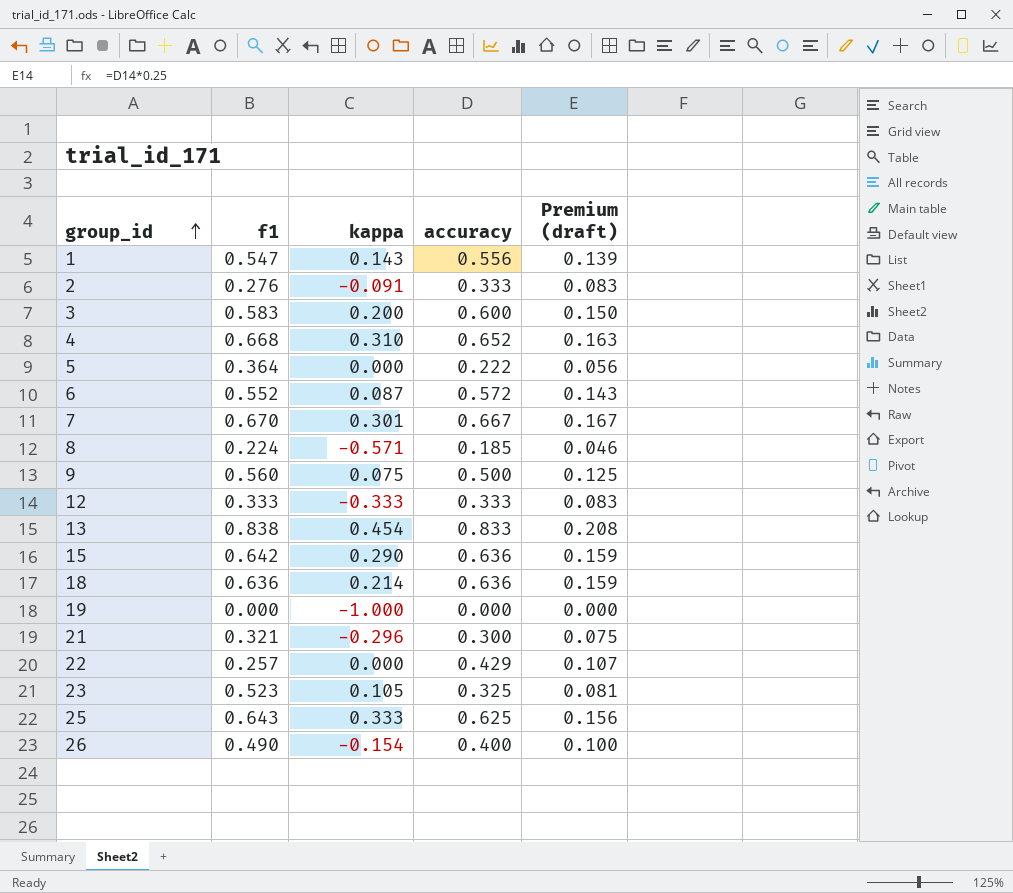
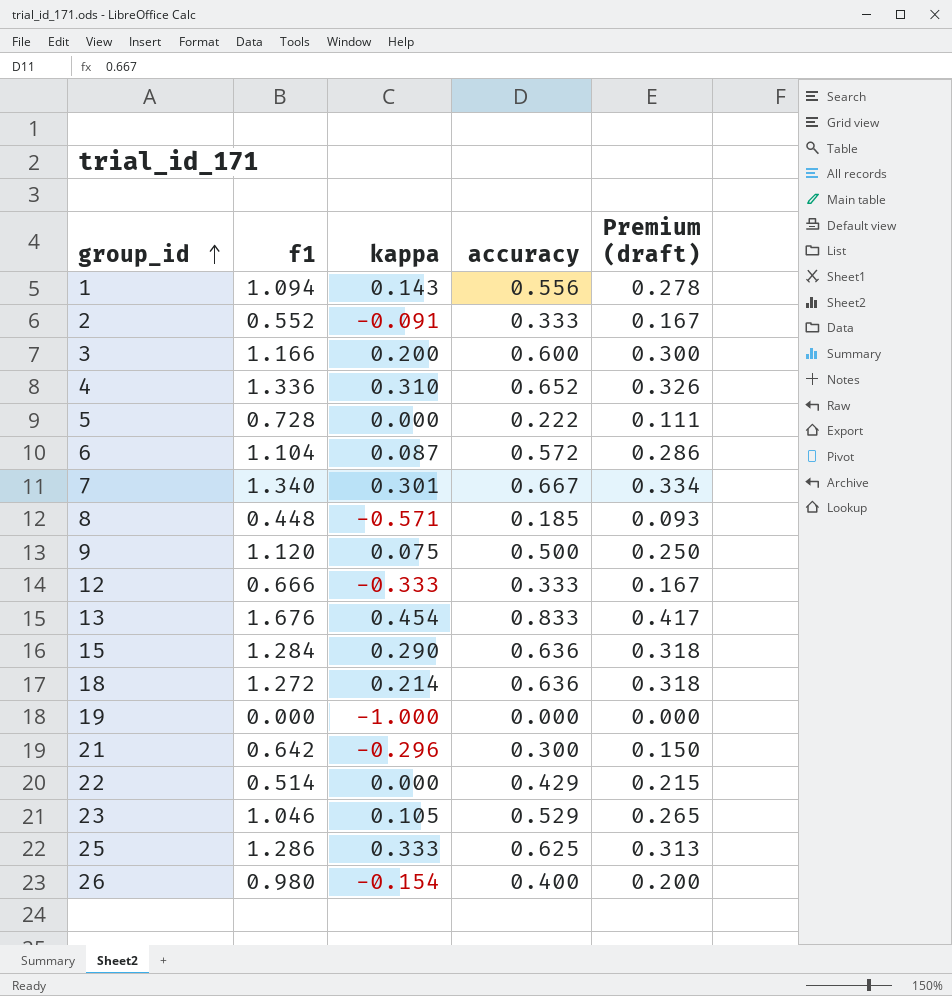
column Premium (draft) | formula: [accuracy] * 0.25 -> [accuracy] * 0.5
1 | f1: 0.547 -> 1.094
2 | f1: 0.276 -> 0.552
3 | f1: 0.583 -> 1.166
4 | f1: 0.668 -> 1.336
5 | f1: 0.364 -> 0.728
6 | f1: 0.552 -> 1.104
7 | f1: 0.670 -> 1.340
8 | f1: 0.224 -> 0.448
9 | f1: 0.560 -> 1.120
12 | f1: 0.333 -> 0.666
13 | f1: 0.838 -> 1.676
15 | f1: 0.642 -> 1.284
18 | f1: 0.636 -> 1.272
21 | f1: 0.321 -> 0.642
22 | f1: 0.257 -> 0.514
23 | f1: 0.523 -> 1.046
23 | accuracy: 0.325 -> 0.529
25 | f1: 0.643 -> 1.286
26 | f1: 0.490 -> 0.980

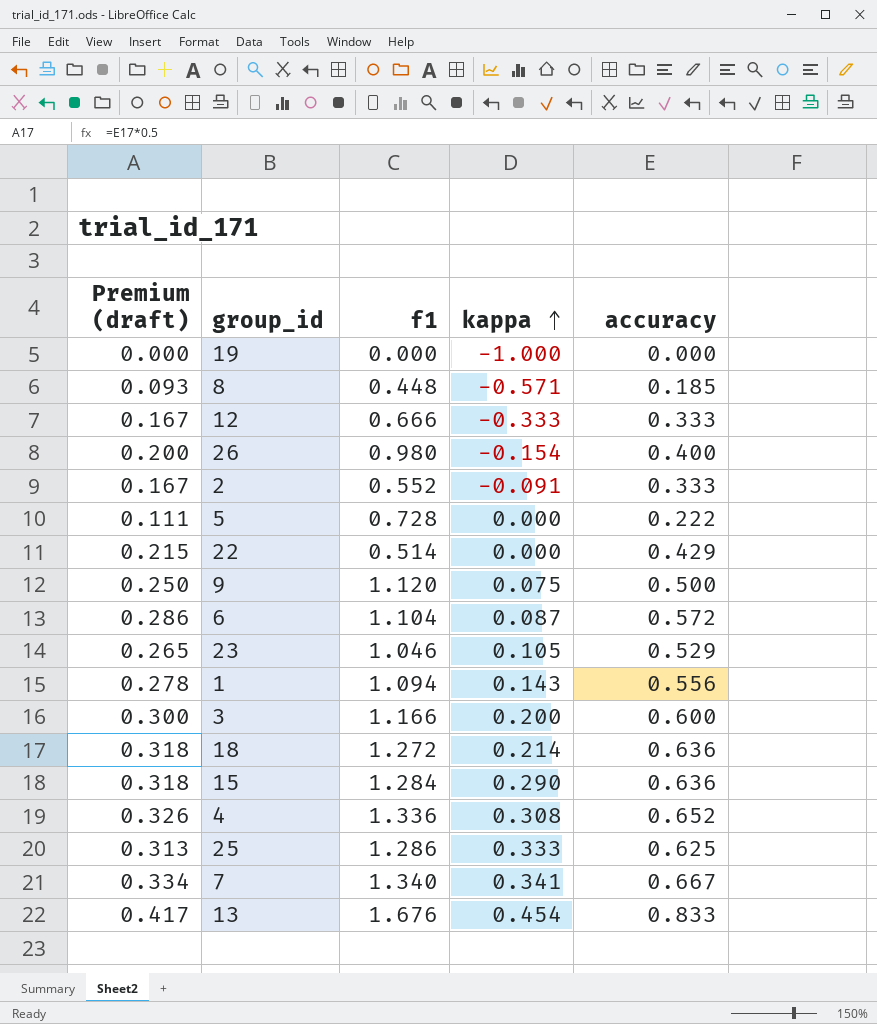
row order: group_id ascending -> kappa ascending
column Premium (draft) | position: 5 -> 1
row 21: 0.642 | -0.296 | 0.300 | 0.150 -> none
4 | kappa: 0.310 -> 0.308
7 | kappa: 0.301 -> 0.341

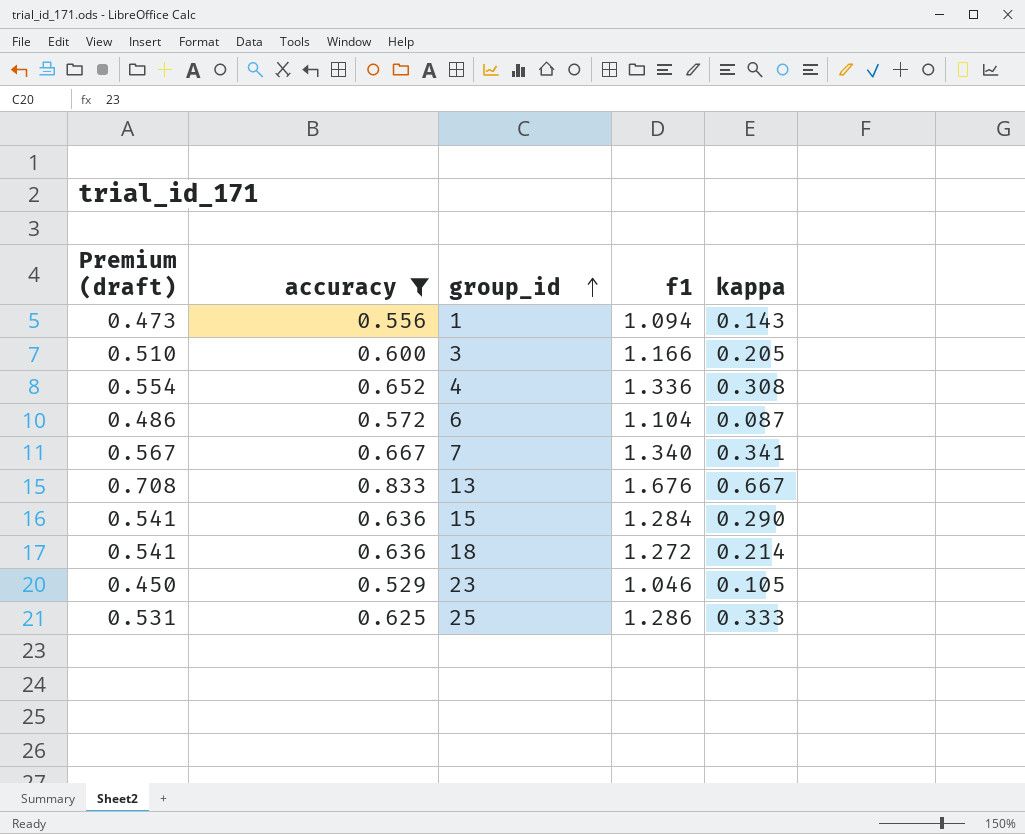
filter: none -> accuracy >= 0.529
row order: kappa ascending -> group_id ascending
column Premium (draft) | formula: [accuracy] * 0.5 -> [accuracy] * 0.85
column accuracy | position: 5 -> 2
3 | kappa: 0.200 -> 0.205
13 | kappa: 0.454 -> 0.667

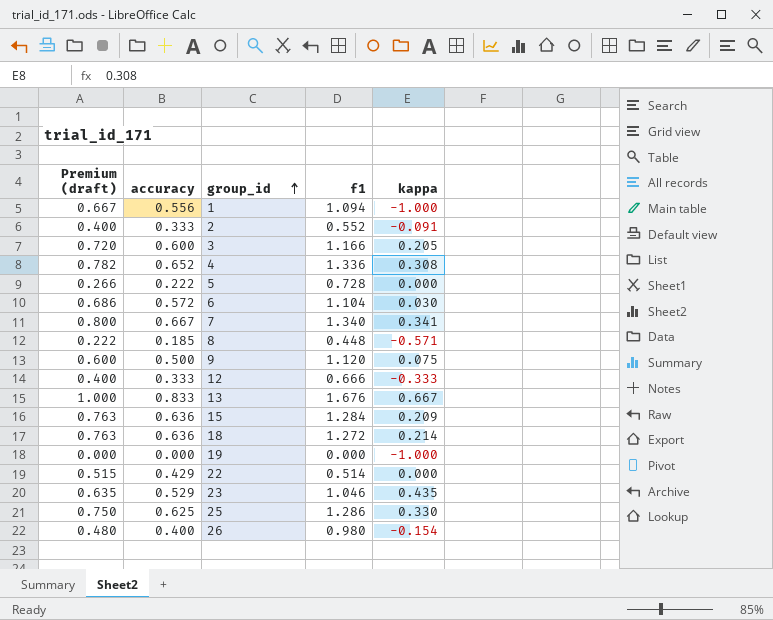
filter: accuracy >= 0.529 -> none
column Premium (draft) | formula: [accuracy] * 0.85 -> [accuracy] * 1.2
1 | kappa: 0.143 -> -1.000
6 | kappa: 0.087 -> 0.030
15 | kappa: 0.290 -> 0.209
23 | kappa: 0.105 -> 0.435
25 | kappa: 0.333 -> 0.330

